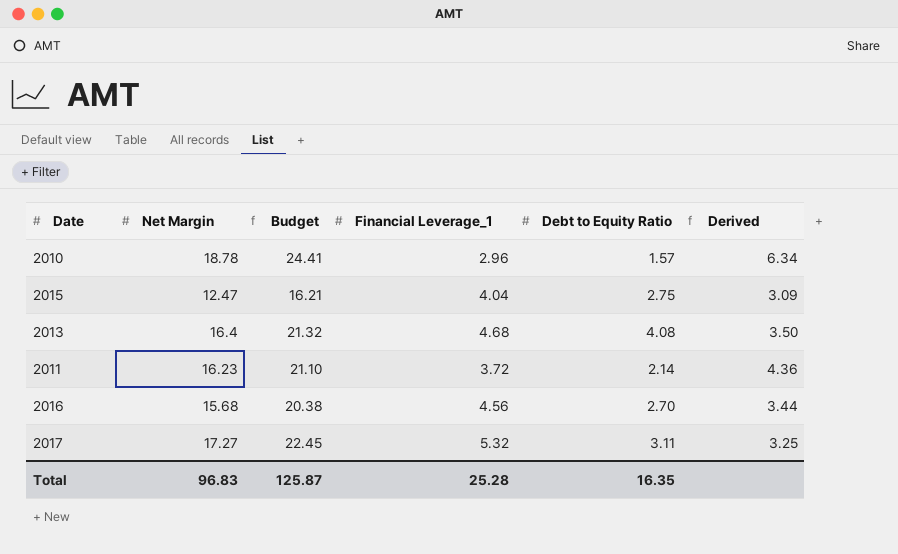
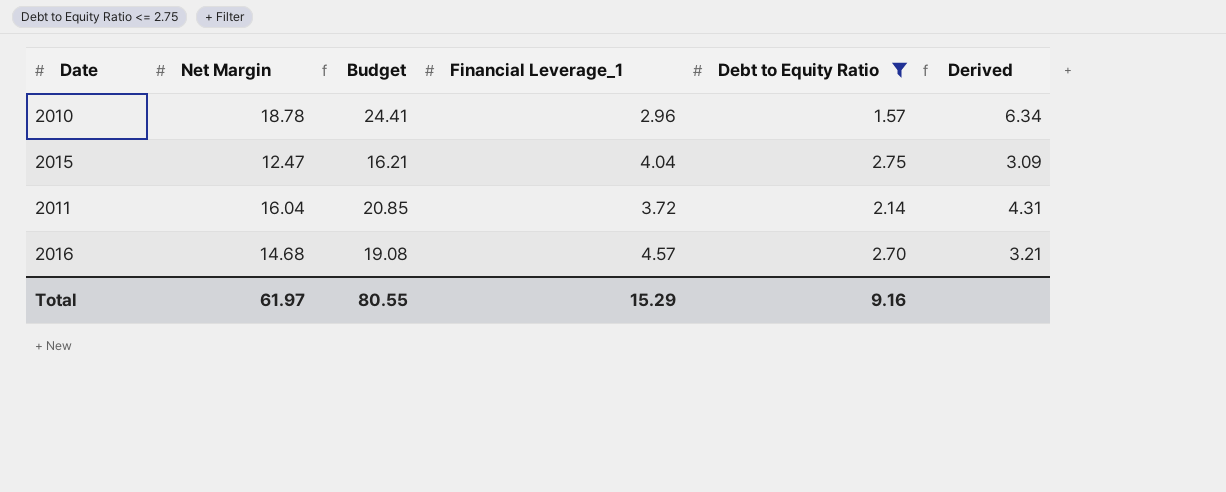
filter: none -> Debt to Equity Ratio <= 2.75
2011 | Net Margin: 16.23 -> 16.04
2011 | Budget: 21.10 -> 20.85
2011 | Derived: 4.36 -> 4.31
2016 | Net Margin: 15.68 -> 14.68
2016 | Budget: 20.38 -> 19.08
2016 | Financial Leverage_1: 4.56 -> 4.57
2016 | Derived: 3.44 -> 3.21
Total | Net Margin: 96.83 -> 61.97
Total | Budget: 125.87 -> 80.55
Total | Financial Leverage_1: 25.28 -> 15.29
Total | Debt to Equity Ratio: 16.35 -> 9.16

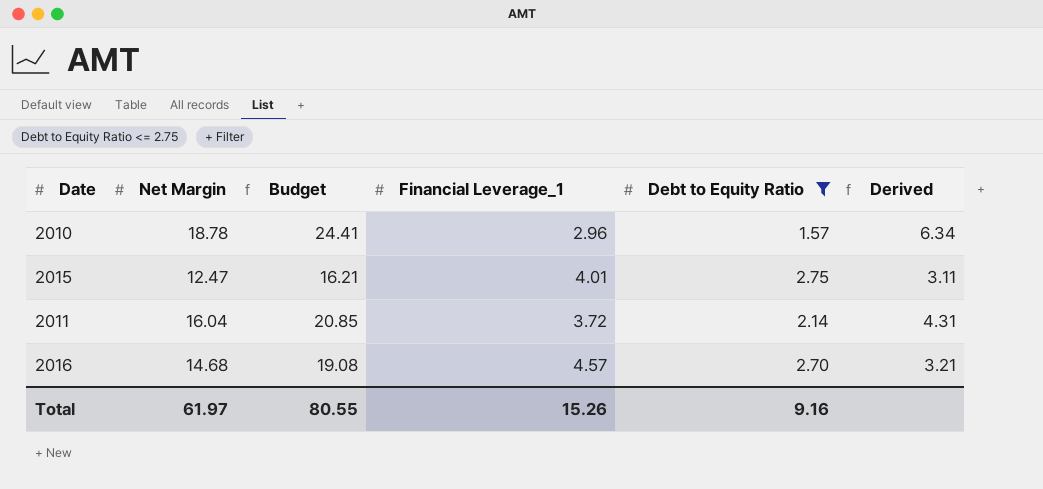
2015 | Financial Leverage_1: 4.04 -> 4.01
2015 | Derived: 3.09 -> 3.11
Total | Financial Leverage_1: 15.29 -> 15.26

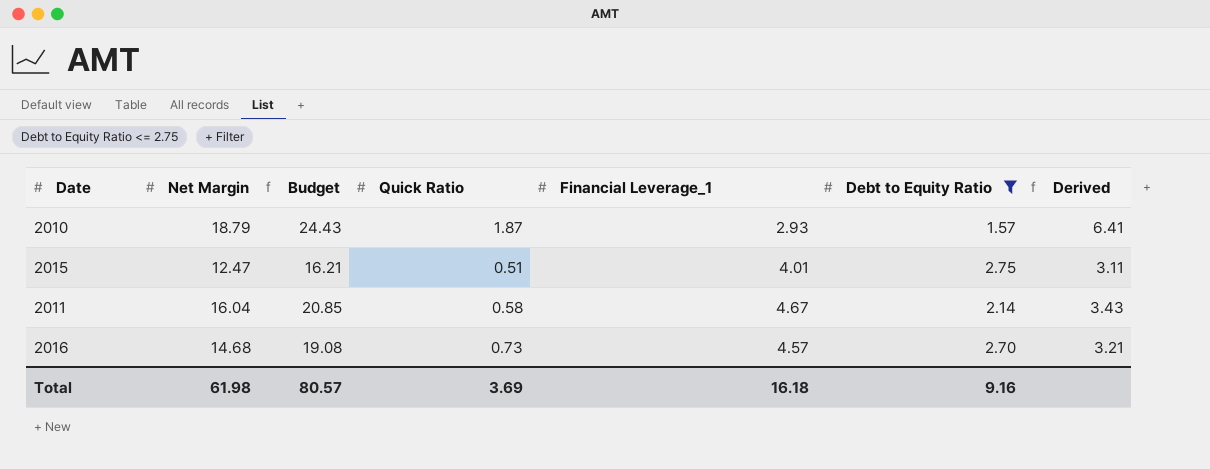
column Quick Ratio | position: none -> 4
2010 | Net Margin: 18.78 -> 18.79
2010 | Budget: 24.41 -> 24.43
2010 | Financial Leverage_1: 2.96 -> 2.93
2010 | Derived: 6.34 -> 6.41
2011 | Financial Leverage_1: 3.72 -> 4.67
2011 | Derived: 4.31 -> 3.43
Total | Net Margin: 61.97 -> 61.98
Total | Budget: 80.55 -> 80.57
Total | Financial Leverage_1: 15.26 -> 16.18

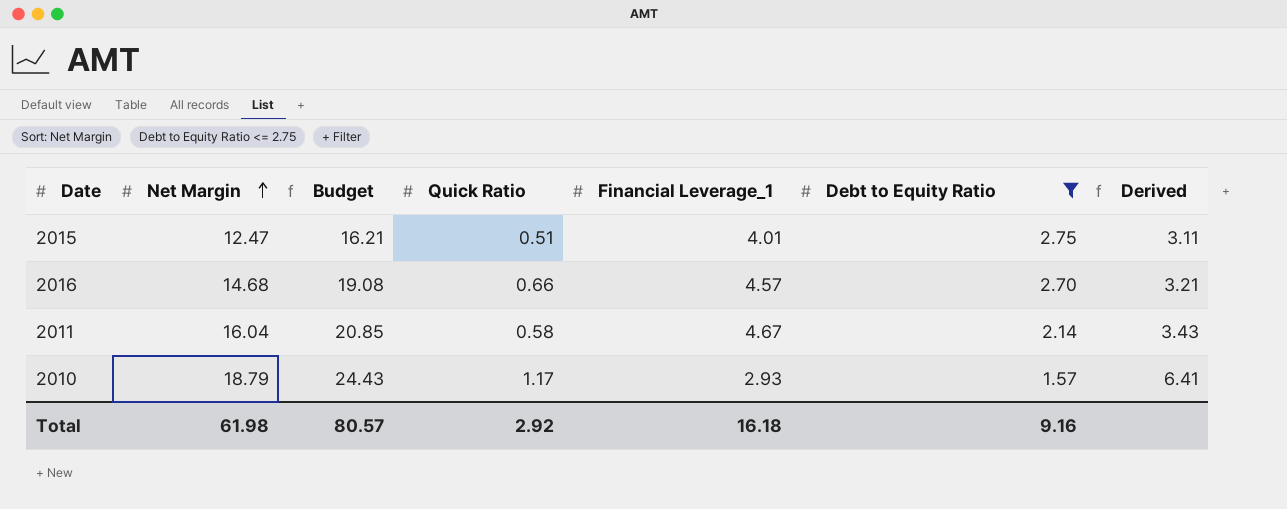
row order: none -> Net Margin ascending
2016 | Quick Ratio: 0.73 -> 0.66
2010 | Quick Ratio: 1.87 -> 1.17
Total | Quick Ratio: 3.69 -> 2.92

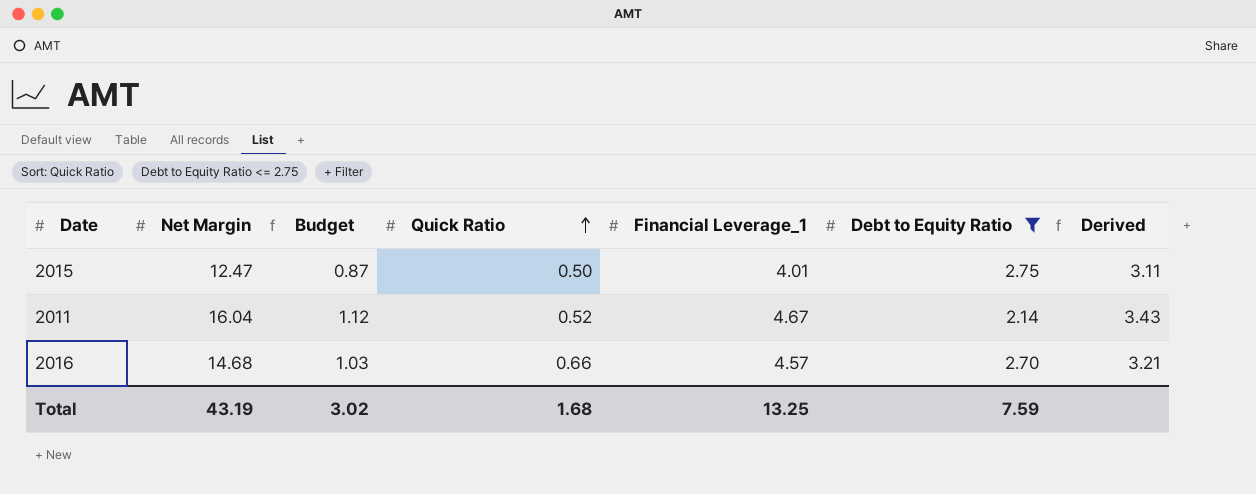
row order: Net Margin ascending -> Quick Ratio ascending
column Budget | formula: [Net Margin] * 1.3 -> [Net Margin] * 0.07
row 2010: 18.79 | 24.43 | 1.17 | 2.93 | 1.57 | 6.41 -> none
2015 | Quick Ratio: 0.51 -> 0.50
2011 | Quick Ratio: 0.58 -> 0.52
Total | Net Margin: 61.98 -> 43.19
Total | Budget: 80.57 -> 3.02
Total | Quick Ratio: 2.92 -> 1.68
Total | Financial Leverage_1: 16.18 -> 13.25
Total | Debt to Equity Ratio: 9.16 -> 7.59

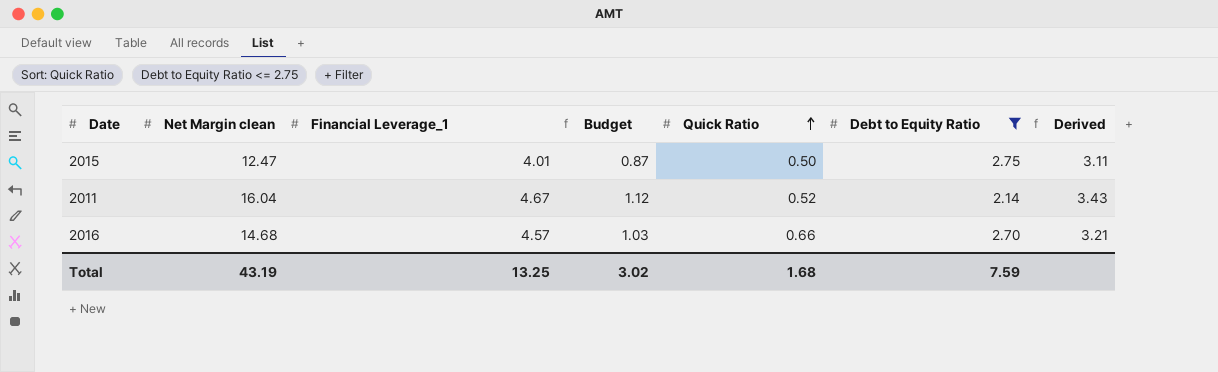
column name: Net Margin -> Net Margin clean
column Financial Leverage_1 | position: 5 -> 3

